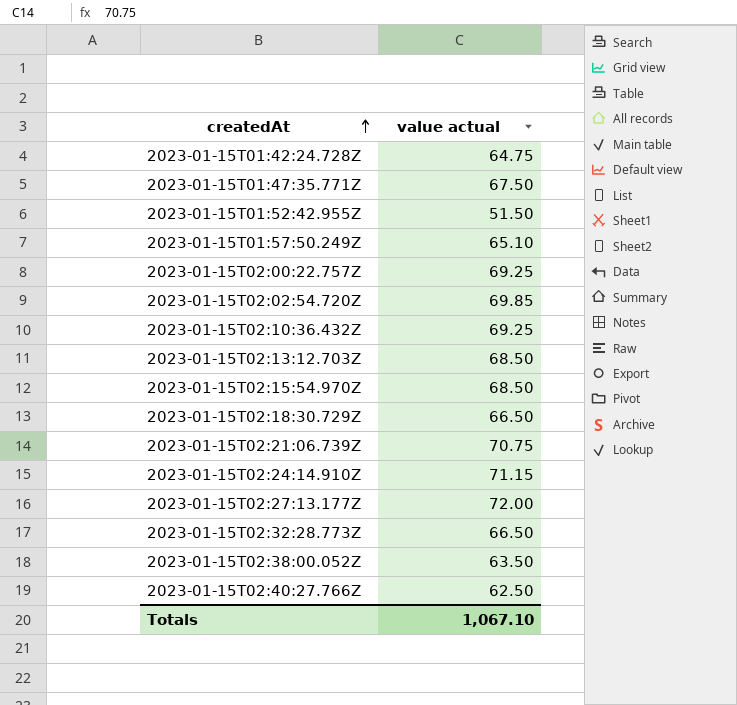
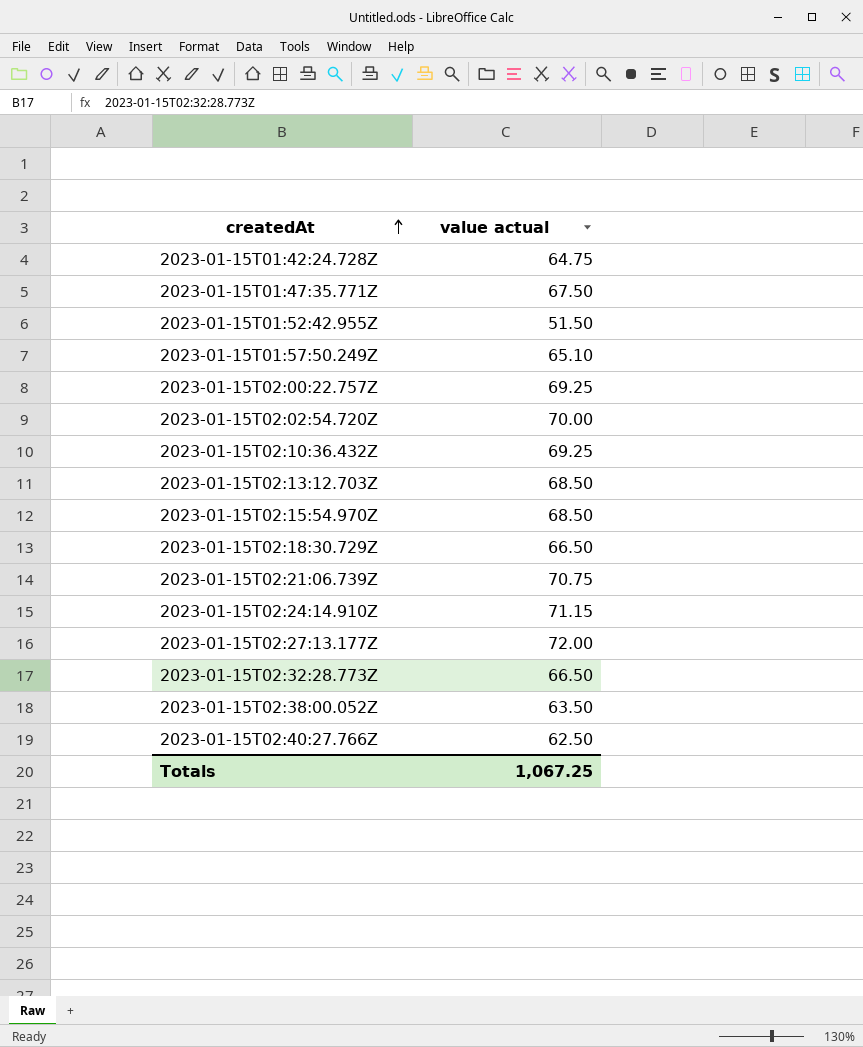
2023-01-15T02:02:54.720Z | value actual: 69.85 -> 70.00
Totals | value actual: 1,067.10 -> 1,067.25

